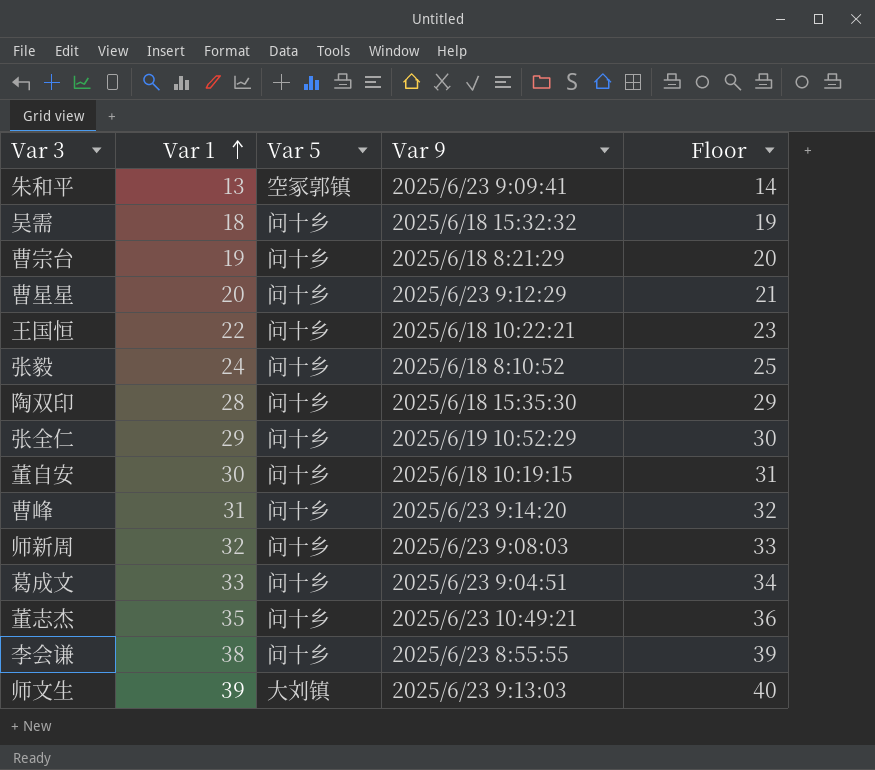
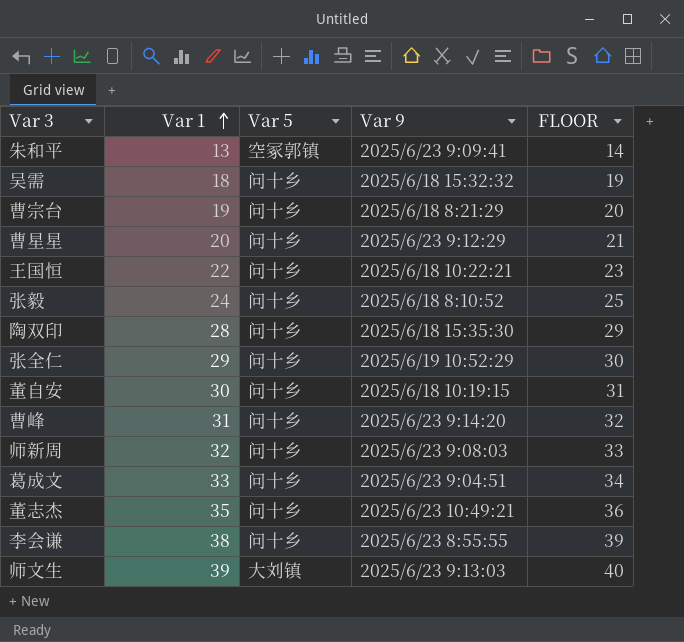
column name: Floor -> FLOOR

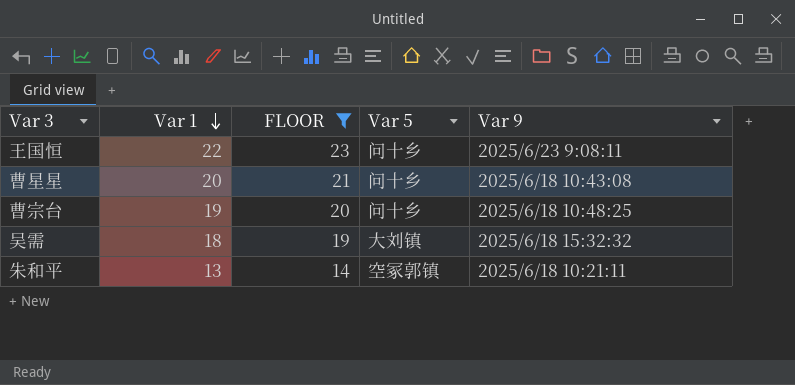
filter: none -> FLOOR <= 23
row order: Var 1 ascending -> Var 1 descending
column FLOOR | position: 5 -> 3
王国恒 | Var 9: 2025/6/18 10:22:21 -> 2025/6/23 9:08:11
曹星星 | Var 9: 2025/6/23 9:12:29 -> 2025/6/18 10:43:08
曹宗台 | Var 9: 2025/6/18 8:21:29 -> 2025/6/18 10:48:25
吴需 | Var 5: 问十乡 -> 大刘镇
朱和平 | Var 9: 2025/6/23 9:09:41 -> 2025/6/18 10:21:11

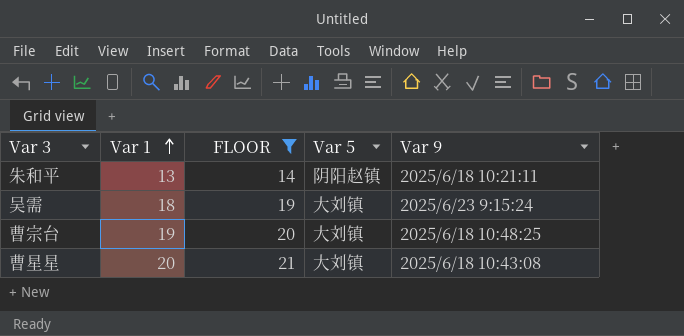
row order: Var 1 descending -> Var 1 ascending
row 王国恒: 22 | 23 | 问十乡 | 2025/6/23 9:08:11 -> none
朱和平 | Var 5: 空冢郭镇 -> 阴阳赵镇
吴需 | Var 9: 2025/6/18 15:32:32 -> 2025/6/23 9:15:24
曹宗台 | Var 5: 问十乡 -> 大刘镇
曹星星 | Var 5: 问十乡 -> 大刘镇

